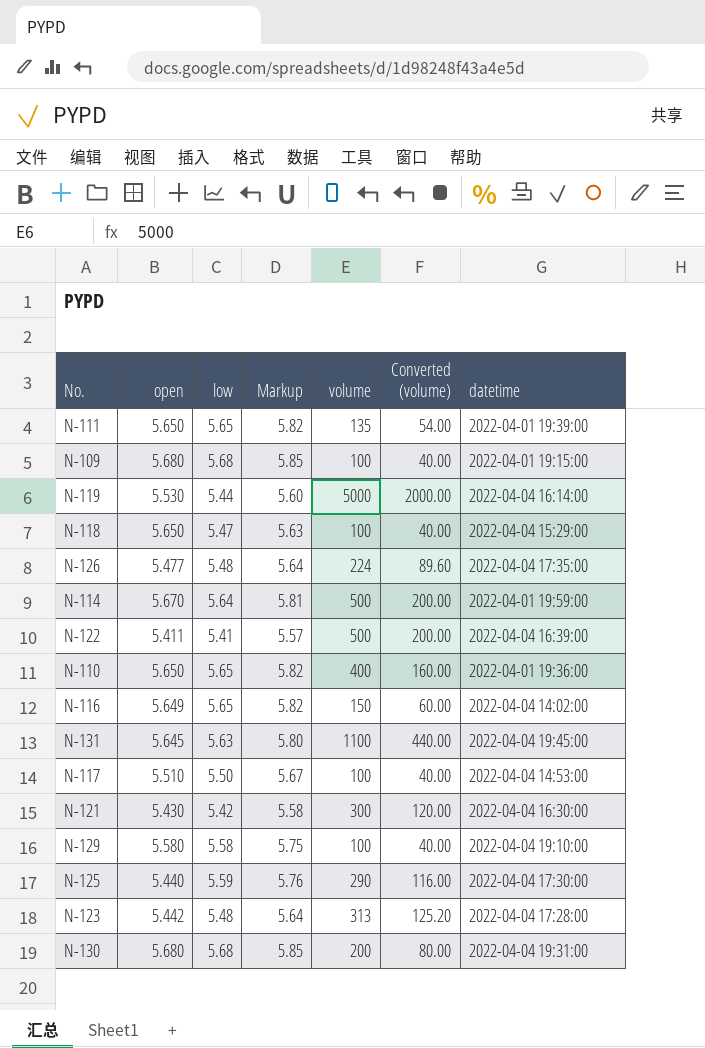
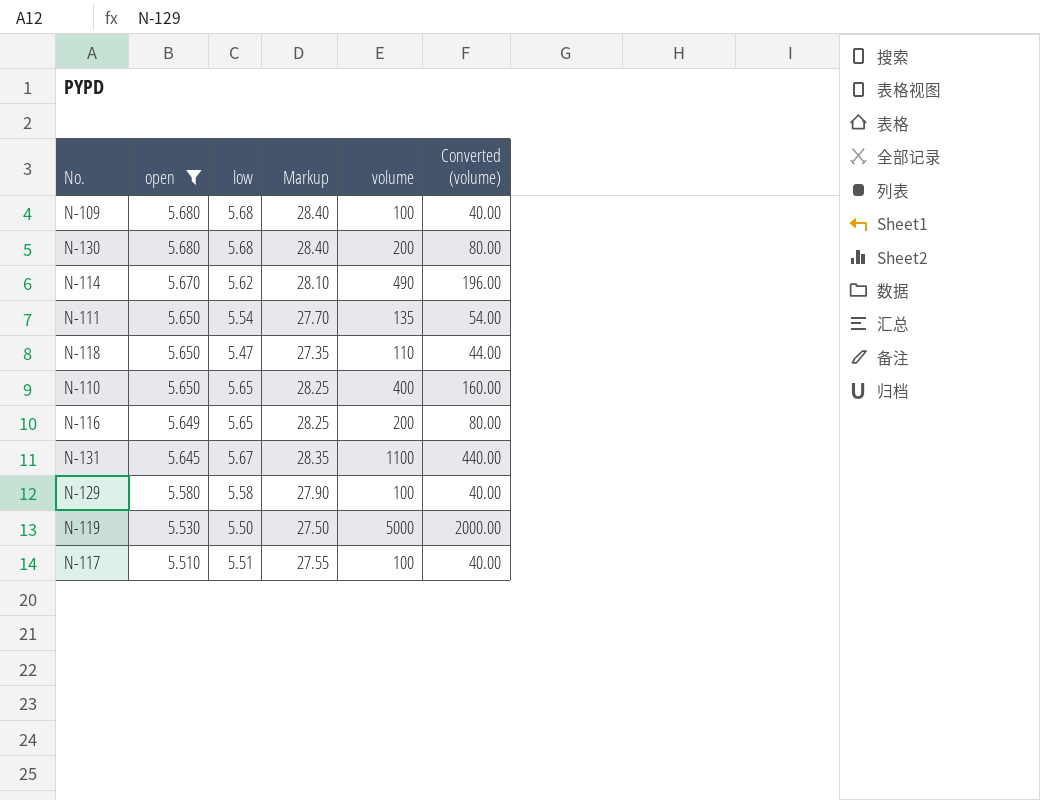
filter: none -> open >= 5.510
row order: none -> open descending
column datetime | position: 7 -> none
column Markup | formula: [low] * 1.03 -> [low] * 5
N-114 | low: 5.64 -> 5.62
N-114 | volume: 500 -> 490
N-114 | Converted (volume): 200.00 -> 196.00
N-111 | low: 5.65 -> 5.54
N-118 | volume: 100 -> 110
N-118 | Converted (volume): 40.00 -> 44.00
N-116 | volume: 150 -> 200
N-116 | Converted (volume): 60.00 -> 80.00
N-131 | low: 5.63 -> 5.67
N-119 | low: 5.44 -> 5.50
N-117 | low: 5.50 -> 5.51

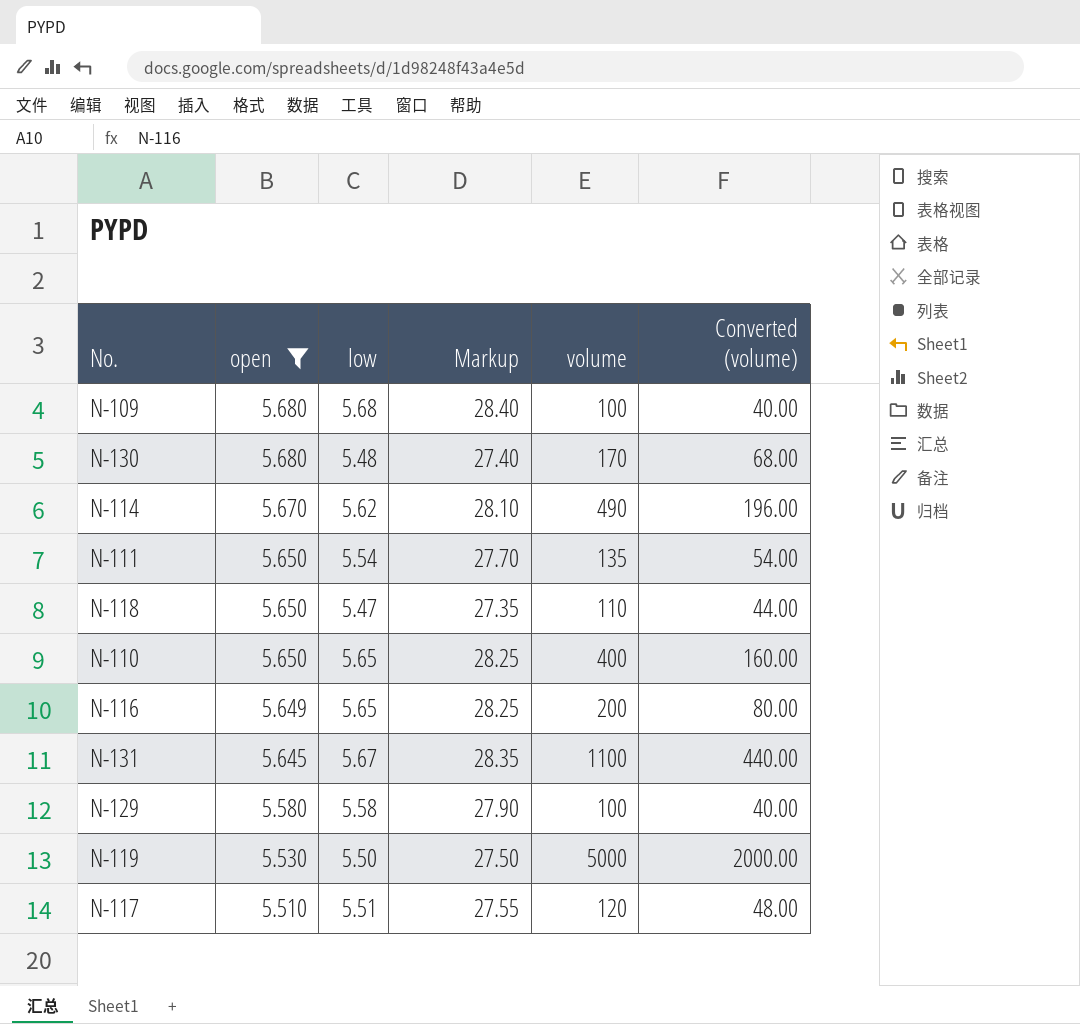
N-130 | low: 5.68 -> 5.48
N-130 | Markup: 28.40 -> 27.40
N-130 | volume: 200 -> 170
N-130 | Converted (volume): 80.00 -> 68.00
N-117 | volume: 100 -> 120
N-117 | Converted (volume): 40.00 -> 48.00

